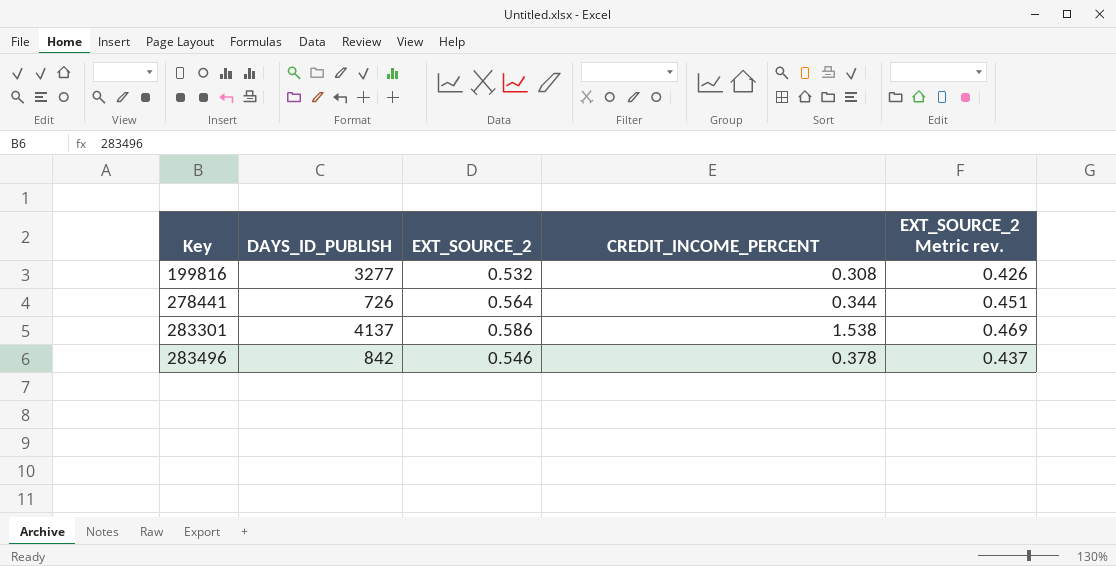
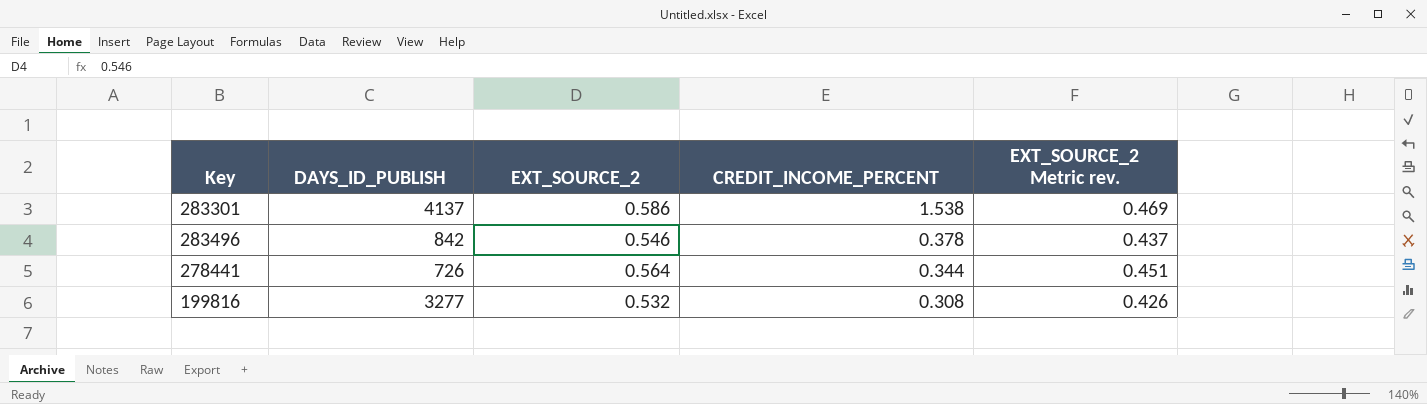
row order: Key ascending -> CREDIT_INCOME_PERCENT descending

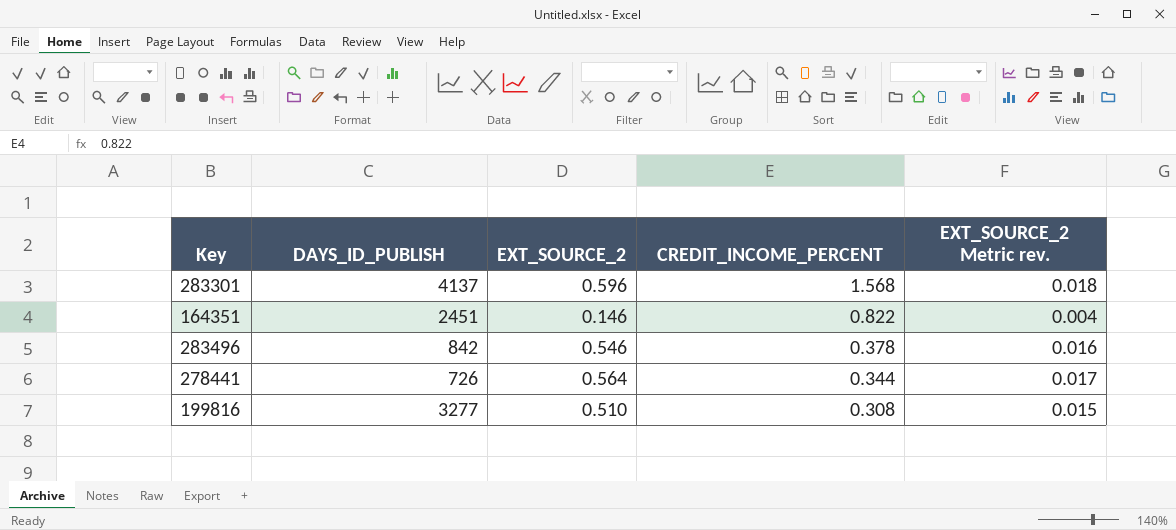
column EXT_SOURCE_2 Metric rev. | formula: [EXT_SOURCE_2] * 0.8 -> [EXT_SOURCE_2] * 0.03
283301 | EXT_SOURCE_2: 0.586 -> 0.596
283301 | CREDIT_INCOME_PERCENT: 1.538 -> 1.568
row 164351: none -> 2451 | 0.146 | 0.822 | 0.004
199816 | EXT_SOURCE_2: 0.532 -> 0.510

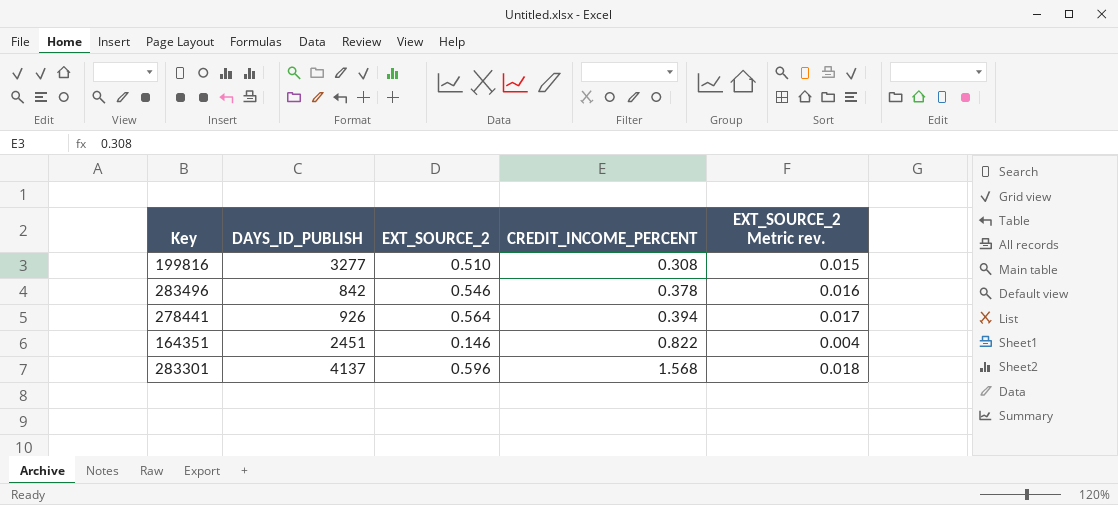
row order: CREDIT_INCOME_PERCENT descending -> CREDIT_INCOME_PERCENT ascending
278441 | DAYS_ID_PUBLISH: 726 -> 926
278441 | CREDIT_INCOME_PERCENT: 0.344 -> 0.394

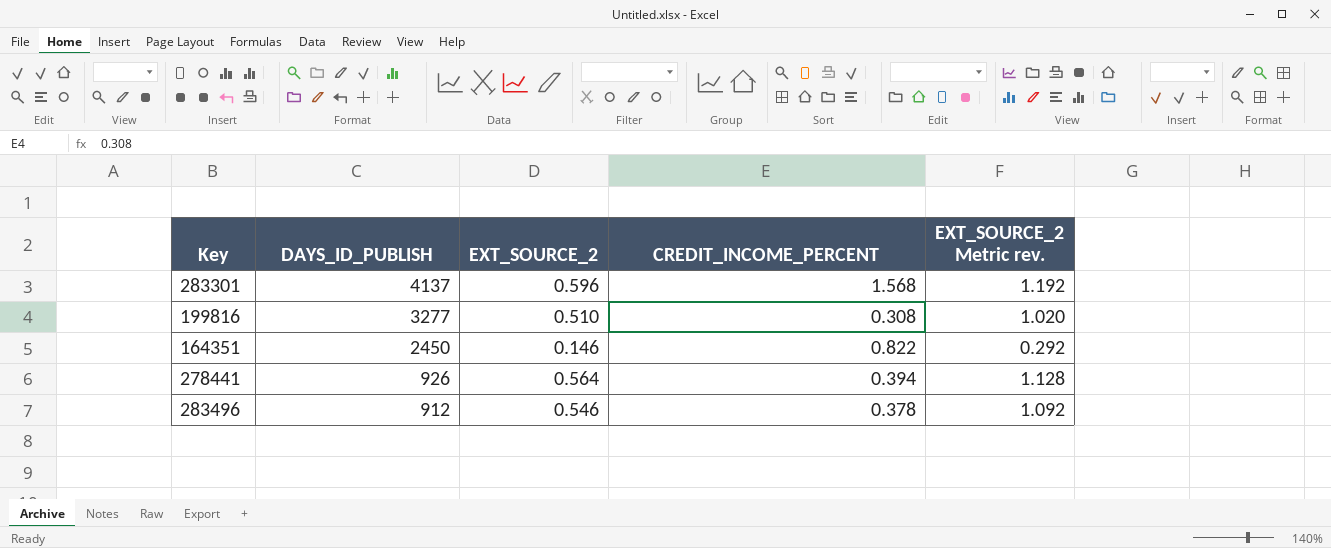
row order: CREDIT_INCOME_PERCENT ascending -> DAYS_ID_PUBLISH descending
column EXT_SOURCE_2 Metric rev. | formula: [EXT_SOURCE_2] * 0.03 -> [EXT_SOURCE_2] * 2
164351 | DAYS_ID_PUBLISH: 2451 -> 2450
283496 | DAYS_ID_PUBLISH: 842 -> 912

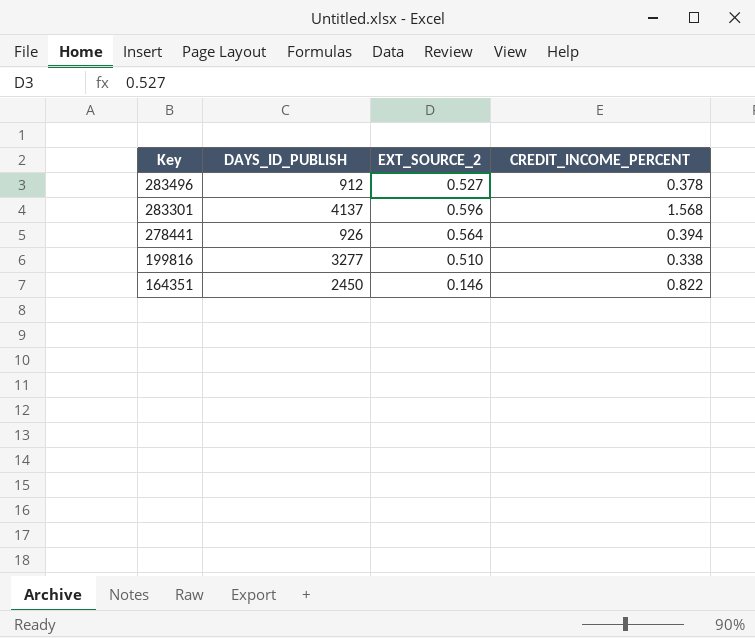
row order: DAYS_ID_PUBLISH descending -> Key descending
column EXT_SOURCE_2 Metric rev. | formula: [EXT_SOURCE_2] * 2 -> none
283496 | EXT_SOURCE_2: 0.546 -> 0.527
199816 | CREDIT_INCOME_PERCENT: 0.308 -> 0.338

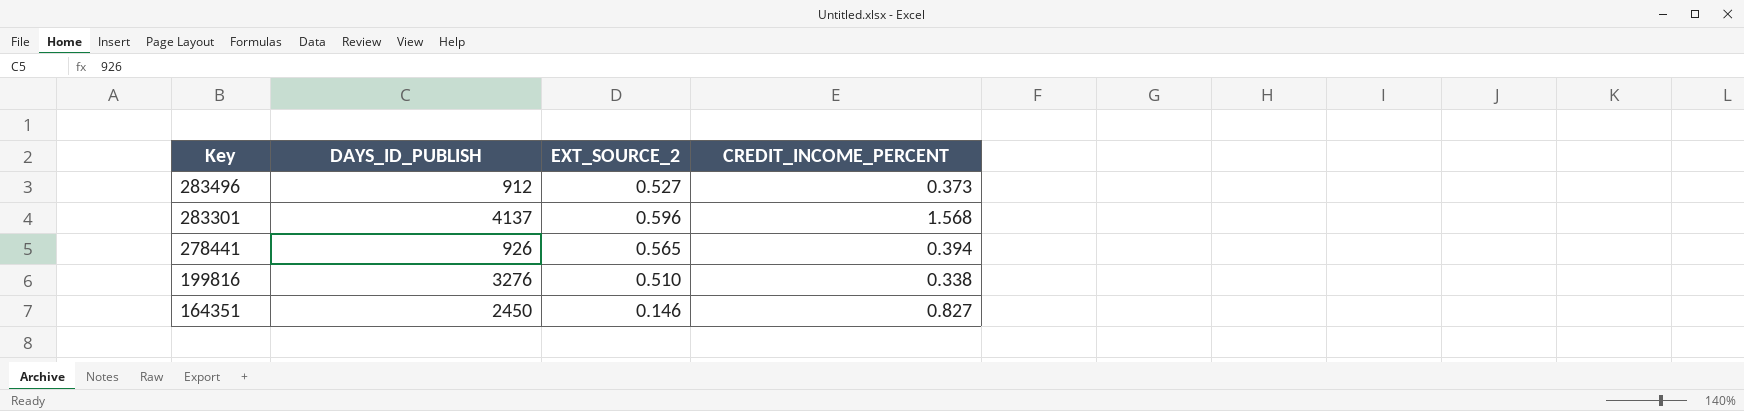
283496 | CREDIT_INCOME_PERCENT: 0.378 -> 0.373
278441 | EXT_SOURCE_2: 0.564 -> 0.565
199816 | DAYS_ID_PUBLISH: 3277 -> 3276
164351 | CREDIT_INCOME_PERCENT: 0.822 -> 0.827

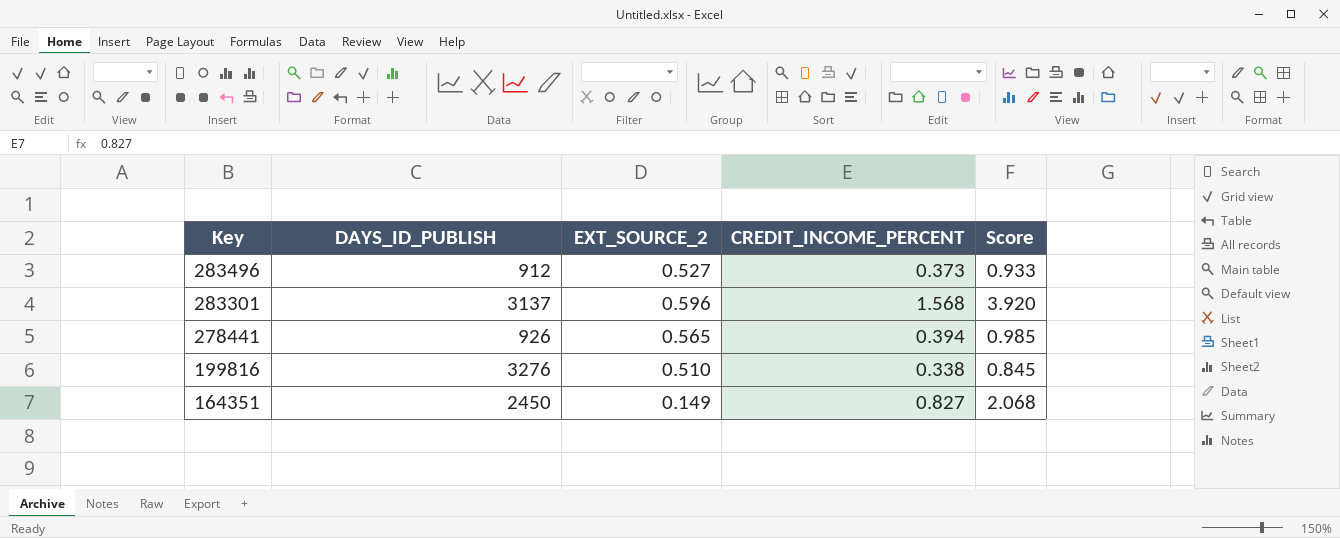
column Score | formula: none -> [CREDIT_INCOME_PERCENT] * 2.5
283301 | DAYS_ID_PUBLISH: 4137 -> 3137
164351 | EXT_SOURCE_2: 0.146 -> 0.149

